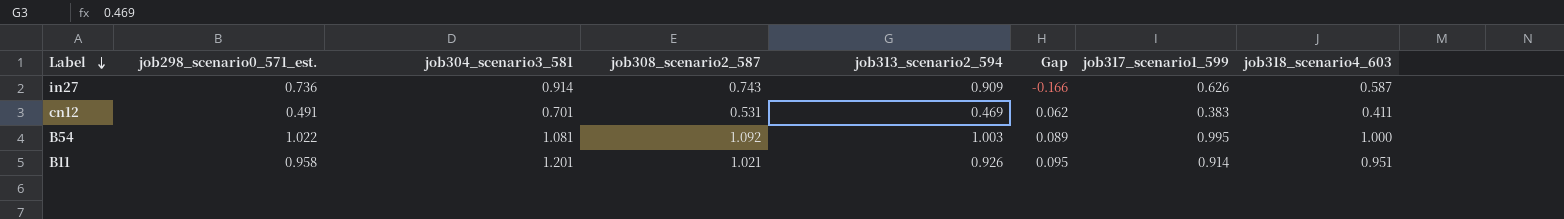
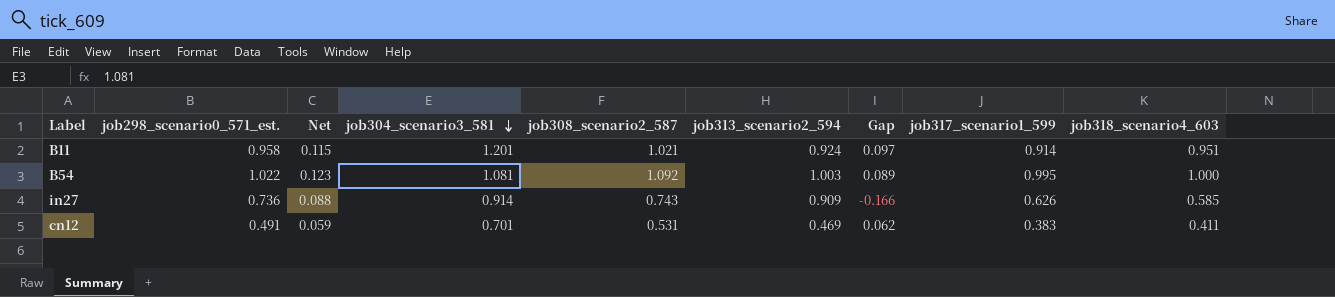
row order: Label descending -> job304_scenario3_581 descending
column Net | formula: none -> [job298_scenario0_571_est.] * 0.12
B11 | job313_scenario2_594: 0.926 -> 0.924
B11 | Gap: 0.095 -> 0.097
in27 | job318_scenario4_603: 0.587 -> 0.585

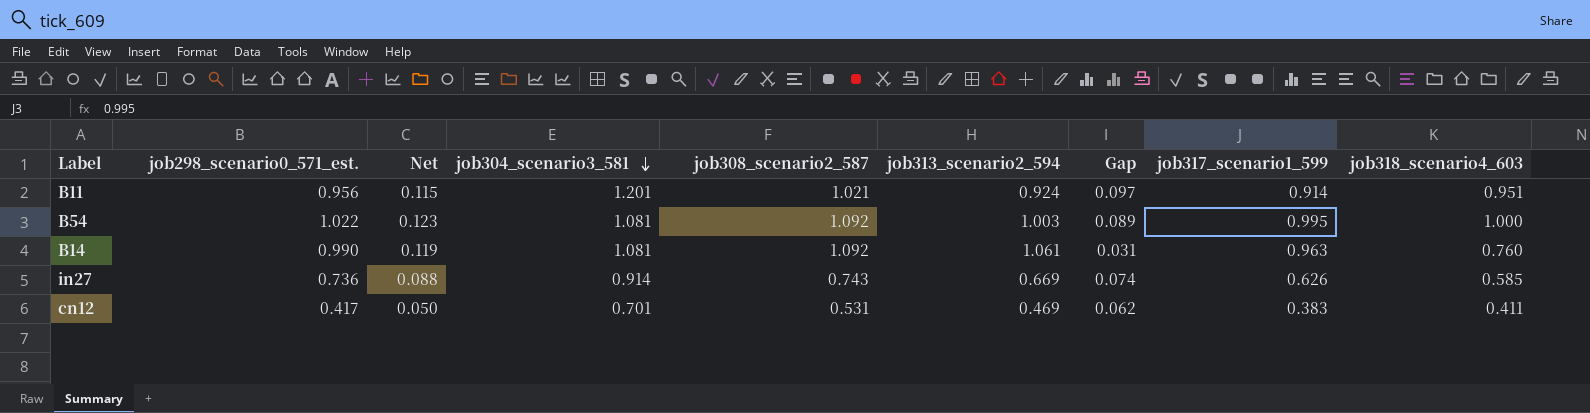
B11 | job298_scenario0_571_est.: 0.958 -> 0.956
row B14: none -> 0.990 | 0.119 | 1.081 | 1.092 | 1.061 | 0.031 | 0.963 | 0.760
in27 | job313_scenario2_594: 0.909 -> 0.669
in27 | Gap: -0.166 -> 0.074
cn12 | job298_scenario0_571_est.: 0.491 -> 0.417
cn12 | Net: 0.059 -> 0.050

